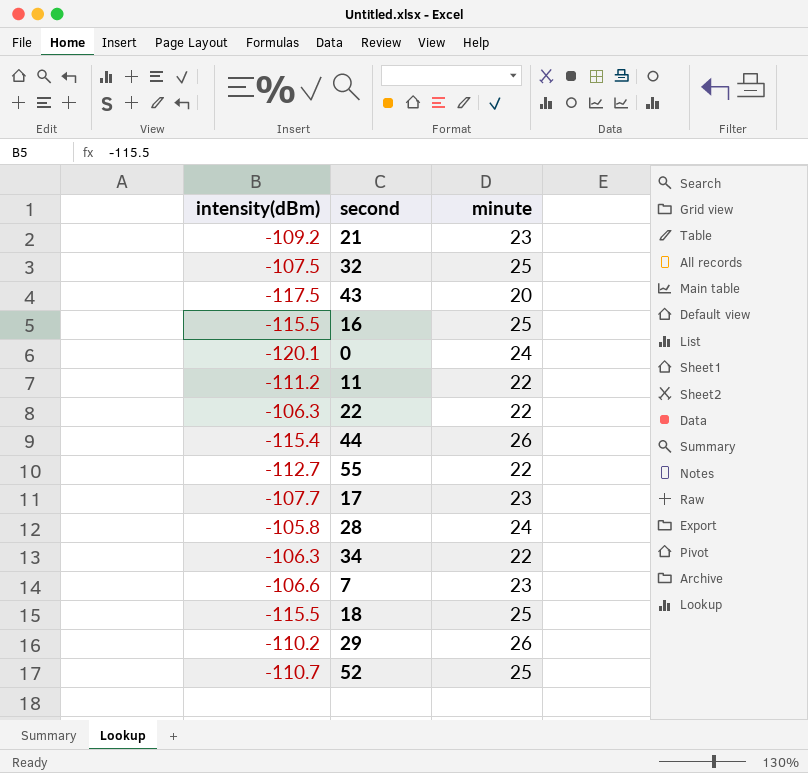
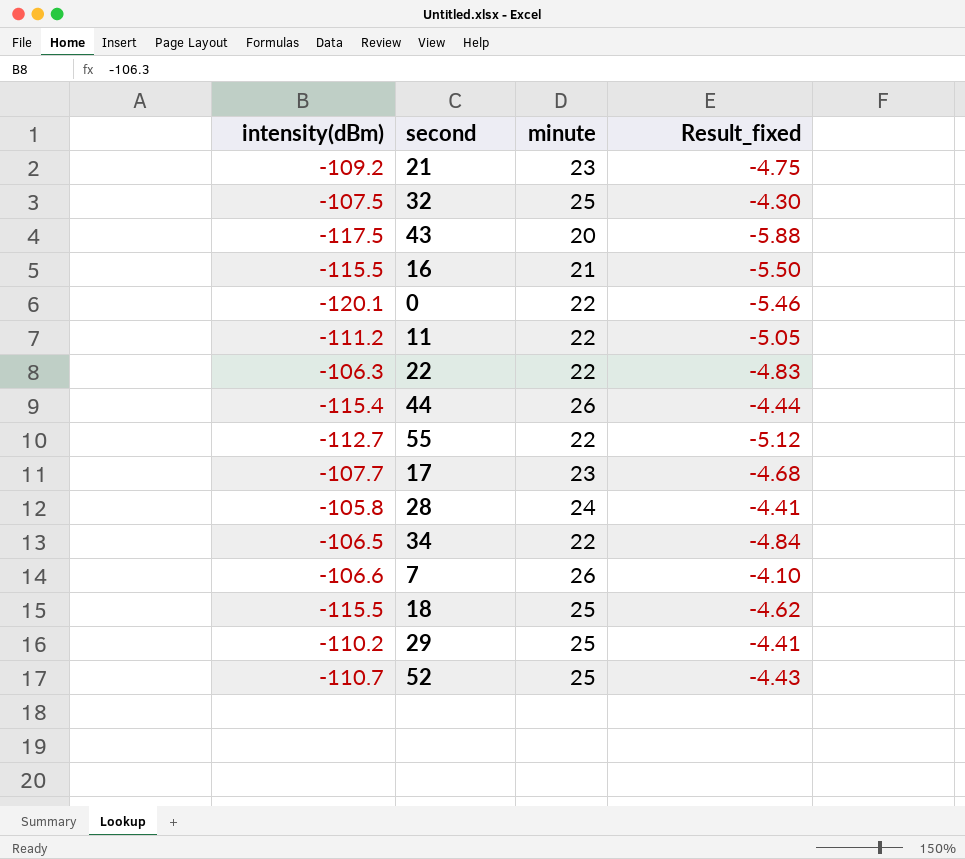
column Result_fixed | formula: none -> [intensity(dBm)] / [minute]
16 | minute: 25 -> 21
0 | minute: 24 -> 22
34 | intensity(dBm): -106.3 -> -106.5
7 | minute: 23 -> 26
29 | minute: 26 -> 25

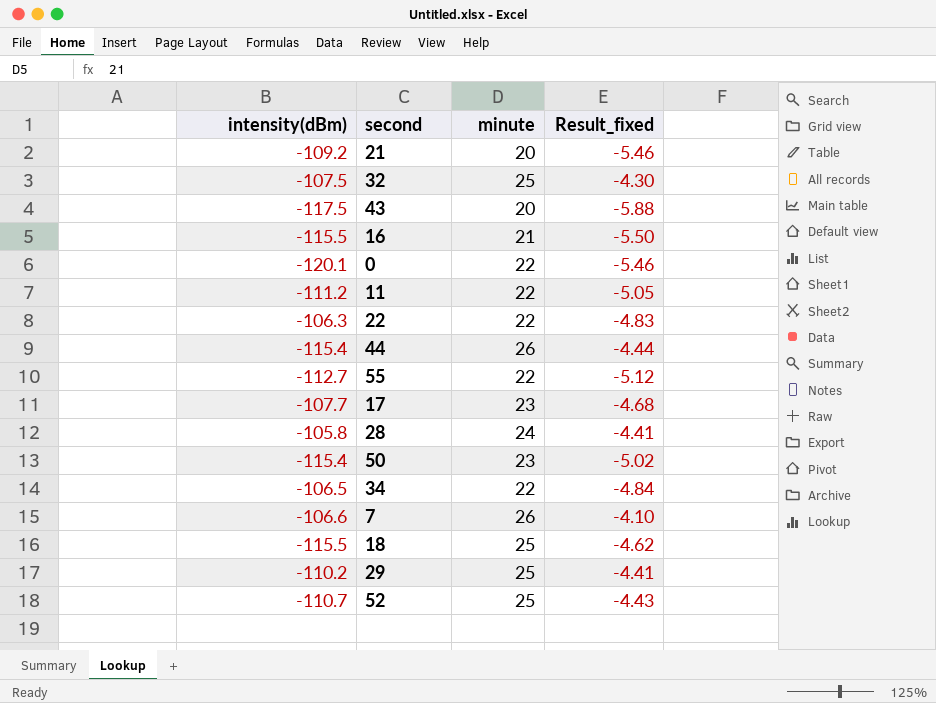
21 | minute: 23 -> 20
21 | Result_fixed: -4.75 -> -5.46
row 50: none -> -115.4 | 23 | -5.02

